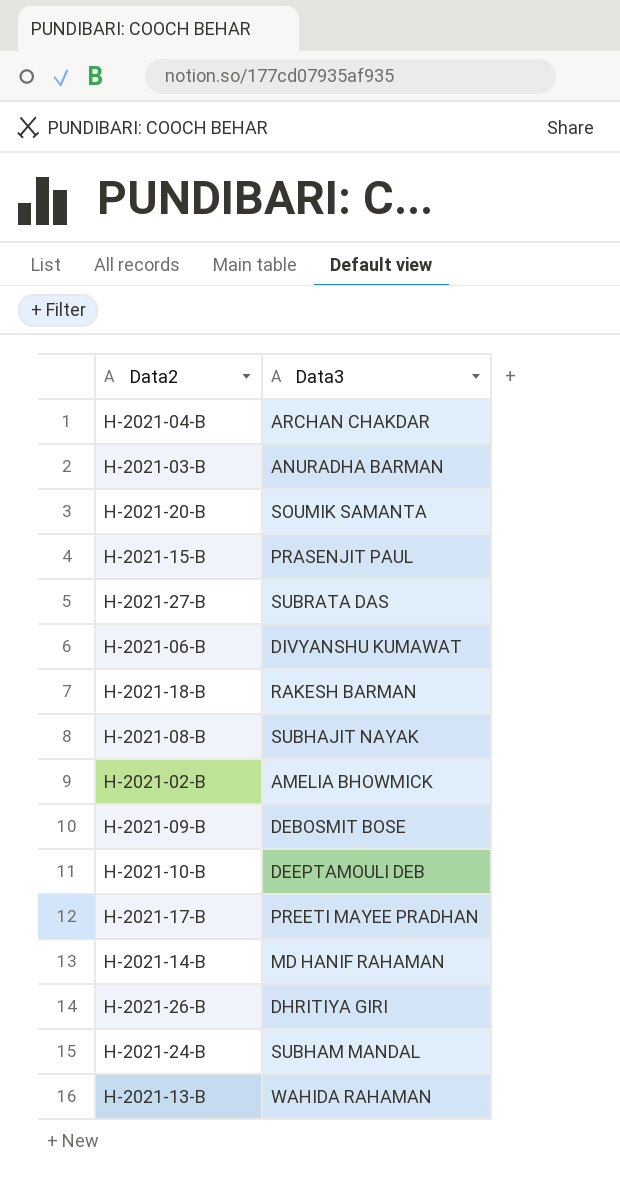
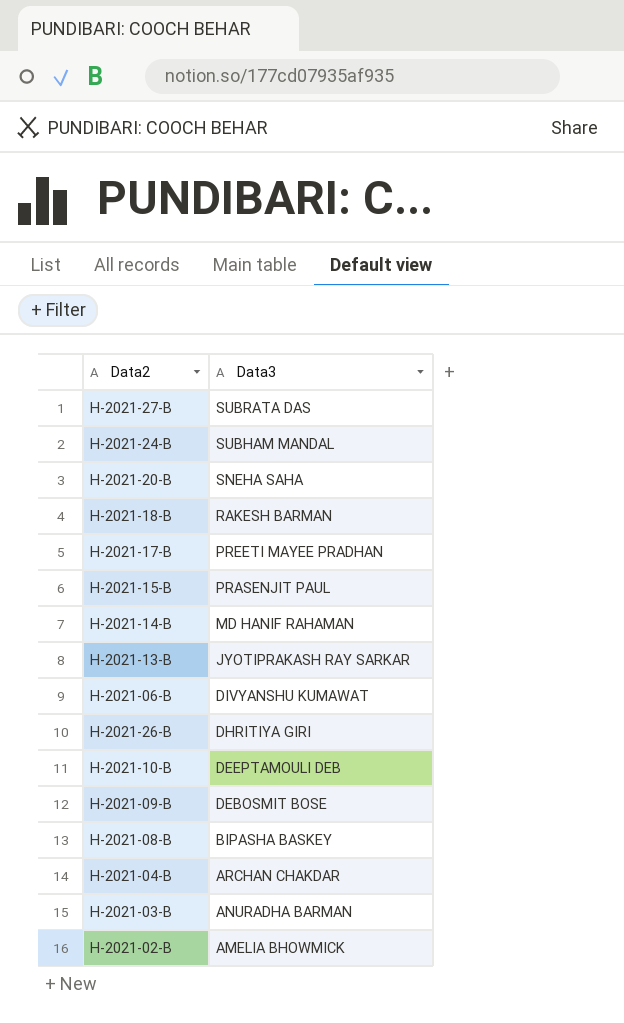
row order: none -> Data3 descending
H-2021-20-B | Data3: SOUMIK SAMANTA -> SNEHA SAHA
H-2021-13-B | Data3: WAHIDA RAHAMAN -> JYOTIPRAKASH RAY SARKAR
H-2021-08-B | Data3: SUBHAJIT NAYAK -> BIPASHA BASKEY

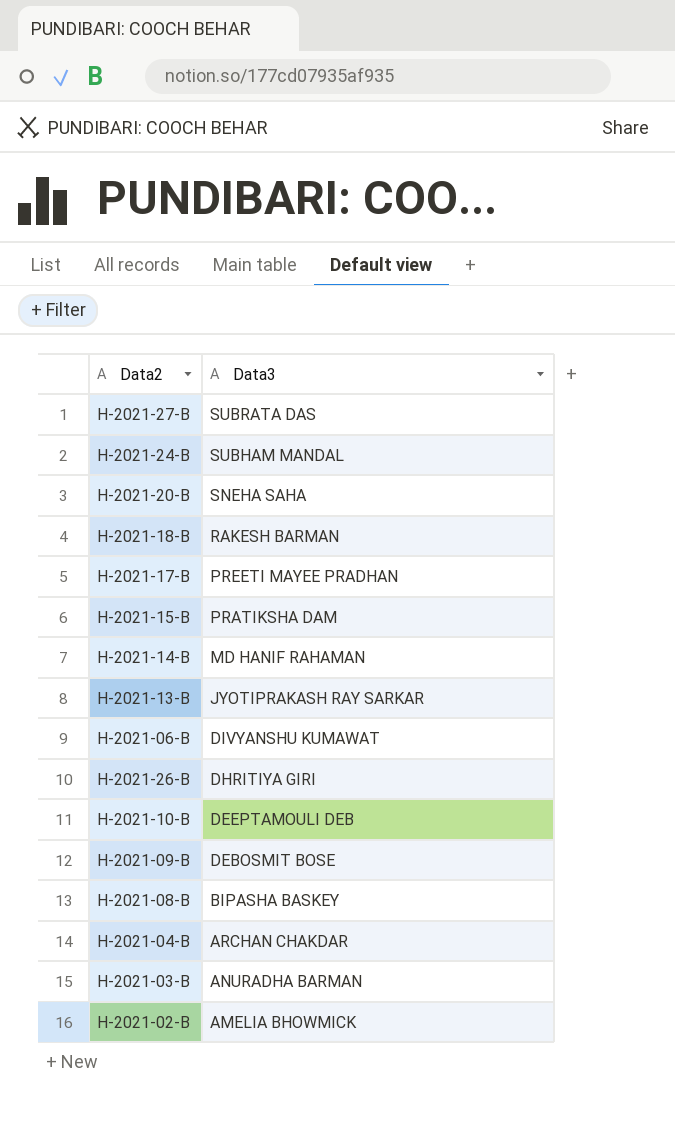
H-2021-15-B | Data3: PRASENJIT PAUL -> PRATIKSHA DAM

